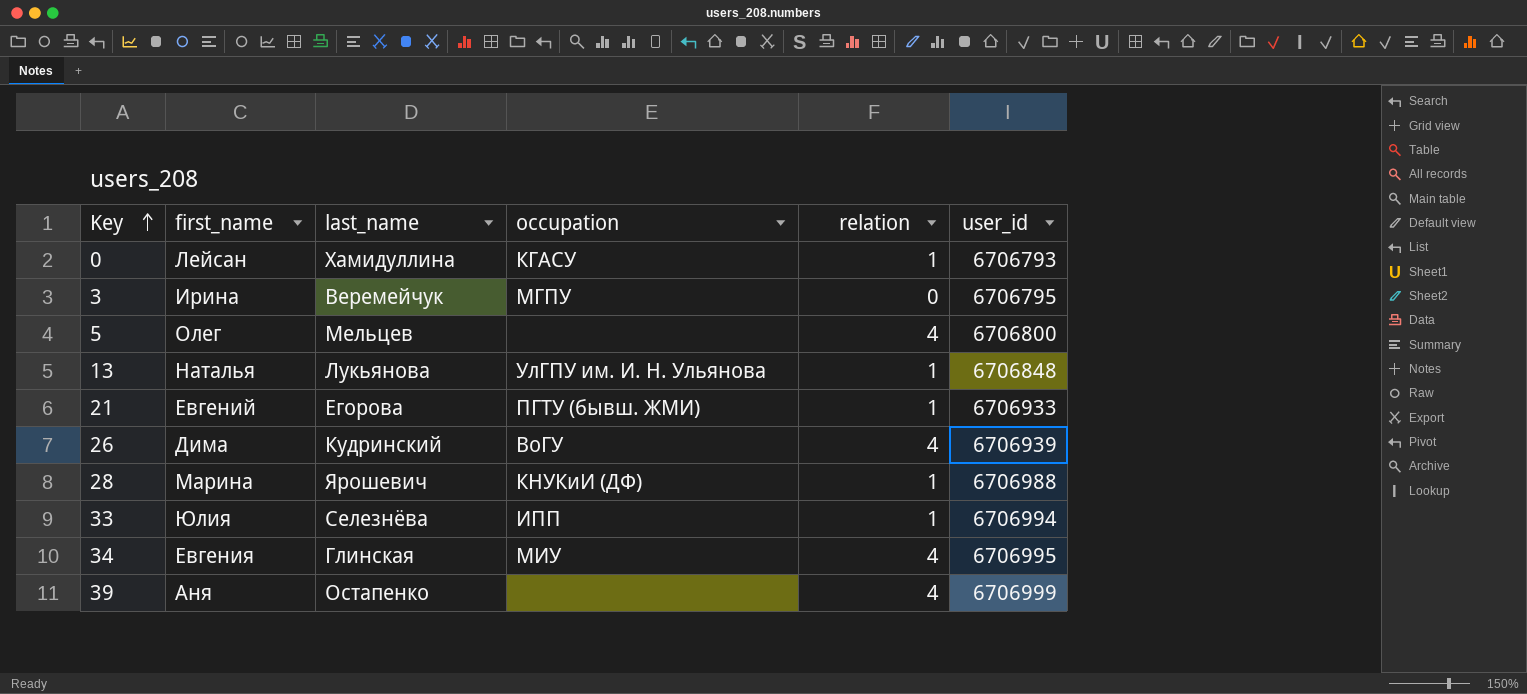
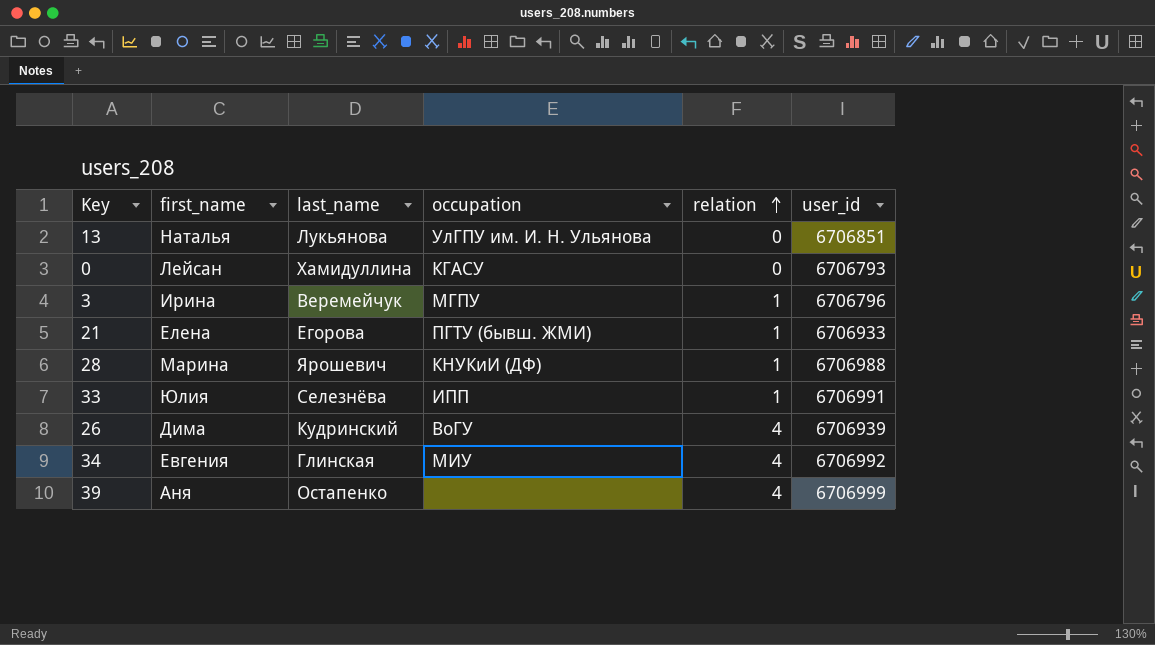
row order: Key ascending -> relation ascending
row 5: Олег | Мельцев | none | 4 | 6706800 -> none
13 | relation: 1 -> 0
13 | user_id: 6706848 -> 6706851
0 | relation: 1 -> 0
3 | relation: 0 -> 1
3 | user_id: 6706795 -> 6706796
21 | first_name: Евгений -> Елена
33 | user_id: 6706994 -> 6706991
34 | user_id: 6706995 -> 6706992

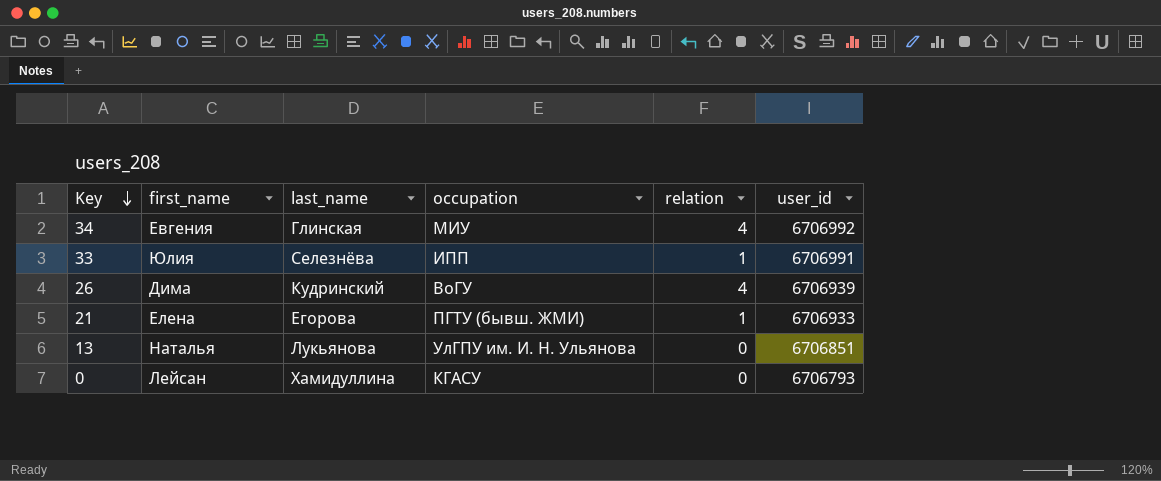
row order: relation ascending -> Key descending
row 3: Ирина | Веремейчук | МГПУ | 1 | 6706796 -> none
row 28: Марина | Ярошевич | КНУКиИ (ДФ) | 1 | 6706988 -> none
row 39: Аня | Остапенко | none | 4 | 6706999 -> none

